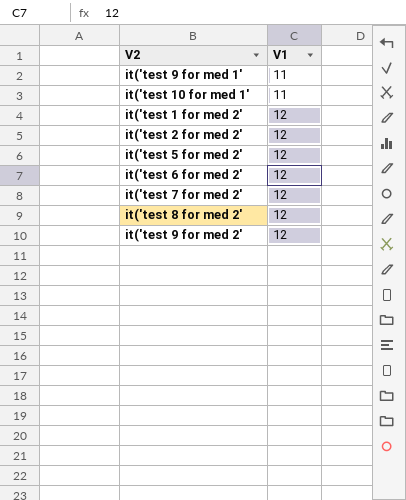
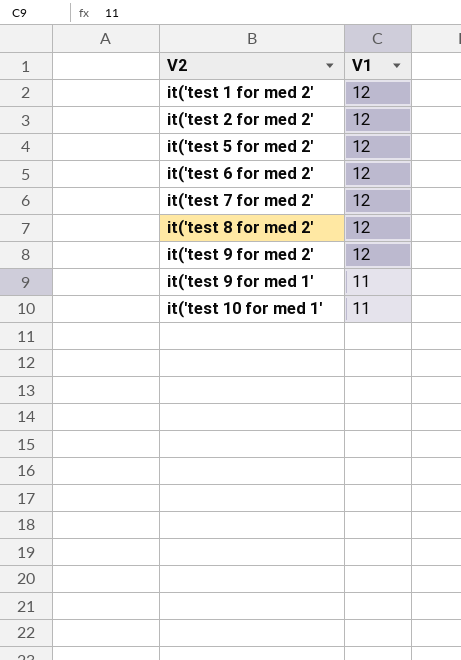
row order: V1 ascending -> V1 descending

